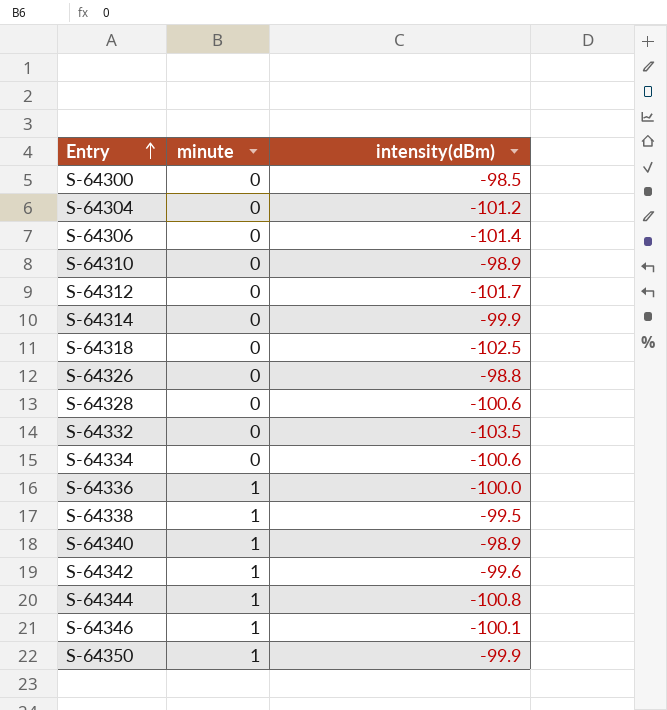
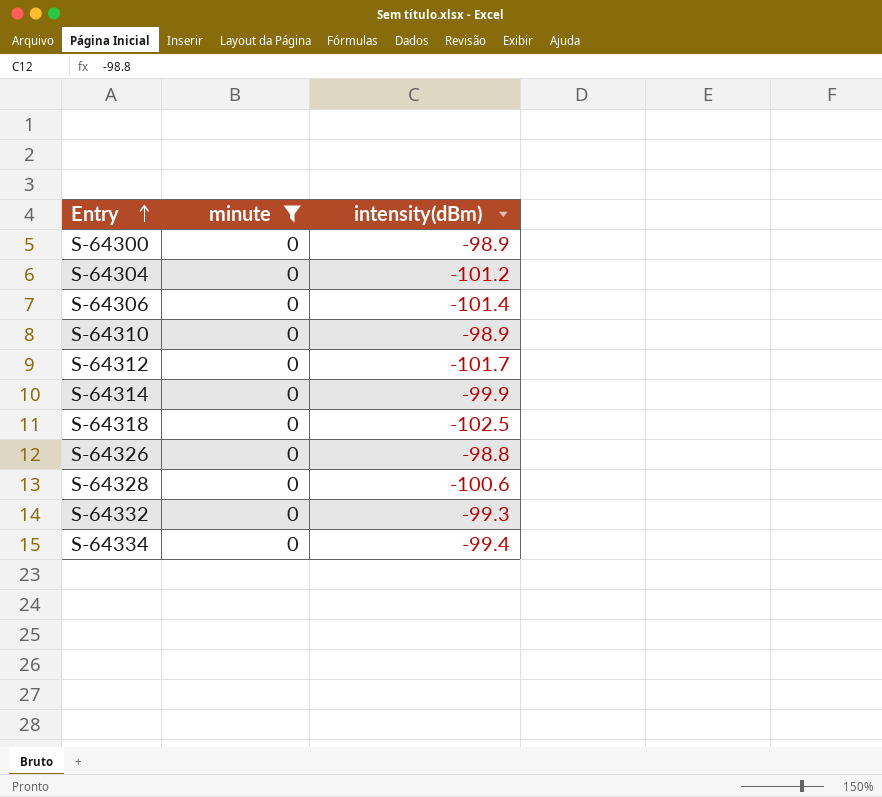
filter: none -> minute = 0
S-64300 | intensity(dBm): -98.5 -> -98.9
S-64332 | intensity(dBm): -103.5 -> -99.3
S-64334 | intensity(dBm): -100.6 -> -99.4

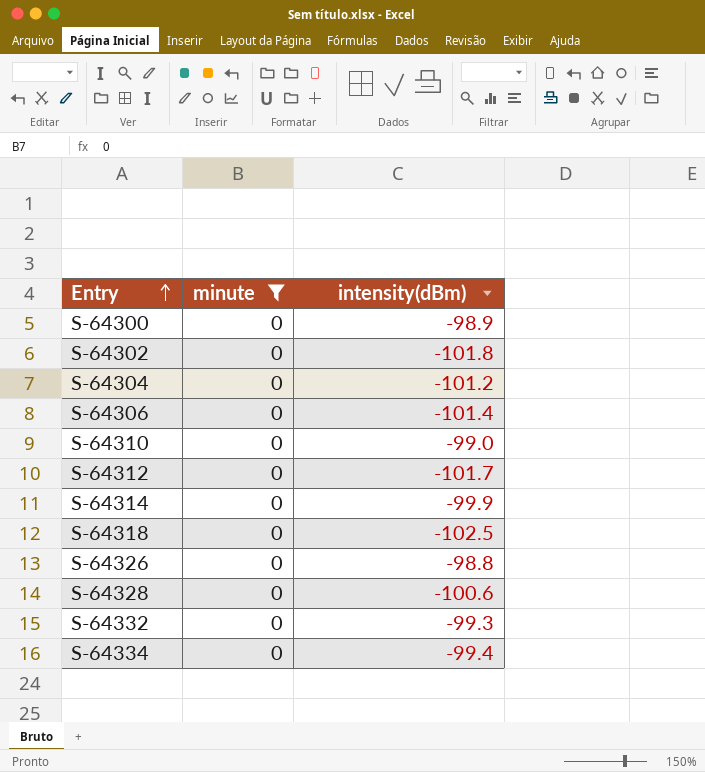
row S-64302: none -> 0 | -101.8
S-64310 | intensity(dBm): -98.9 -> -99.0

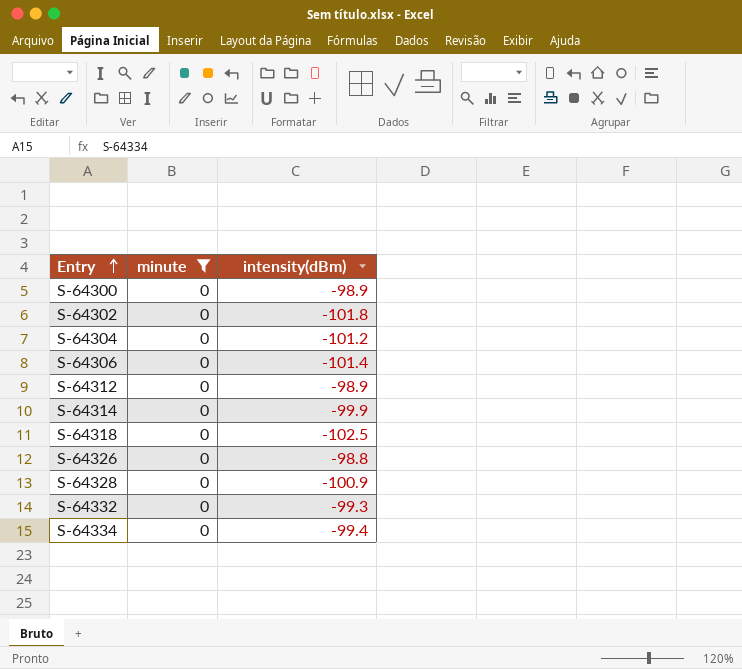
row S-64310: 0 | -99.0 -> none
S-64312 | intensity(dBm): -101.7 -> -98.9
S-64328 | intensity(dBm): -100.6 -> -100.9

